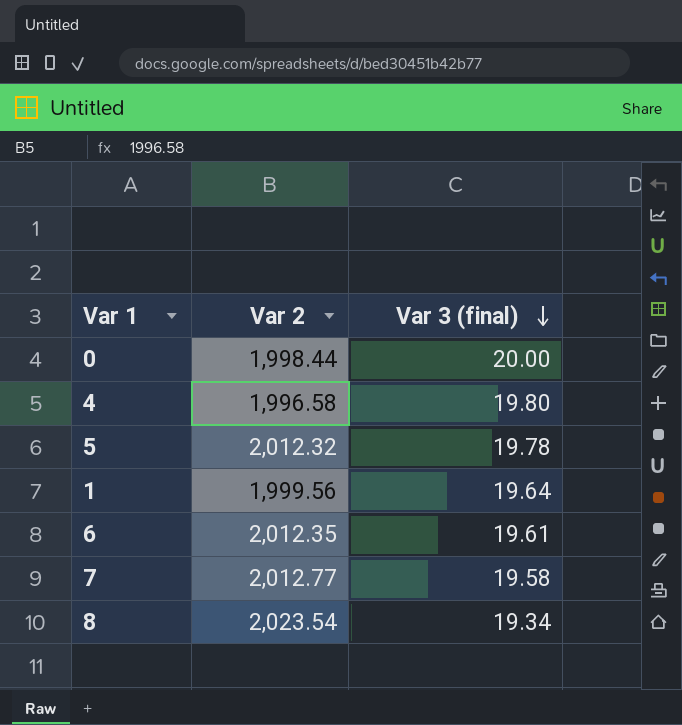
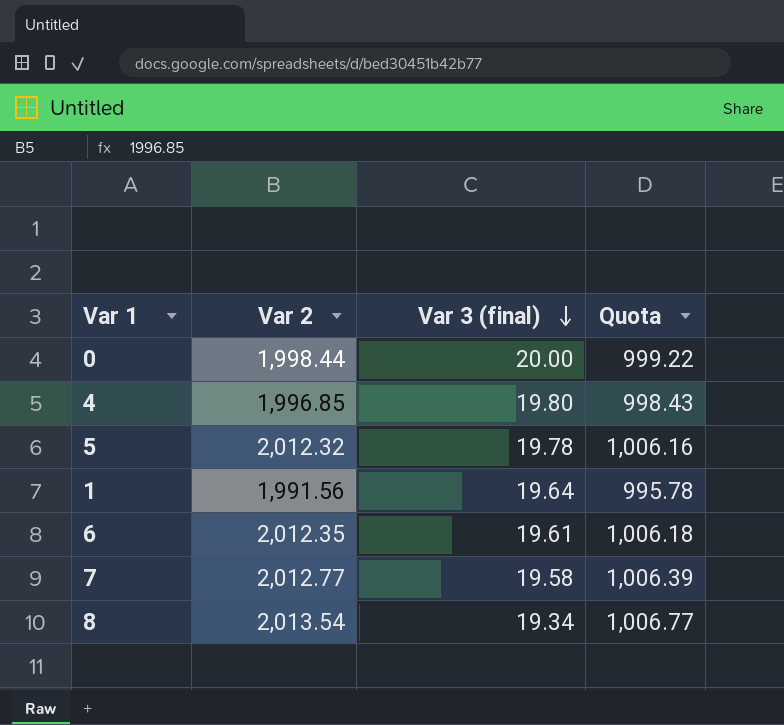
column Quota | formula: none -> [Var 2] * 0.5
4 | Var 2: 1,996.58 -> 1,996.85
1 | Var 2: 1,999.56 -> 1,991.56
8 | Var 2: 2,023.54 -> 2,013.54

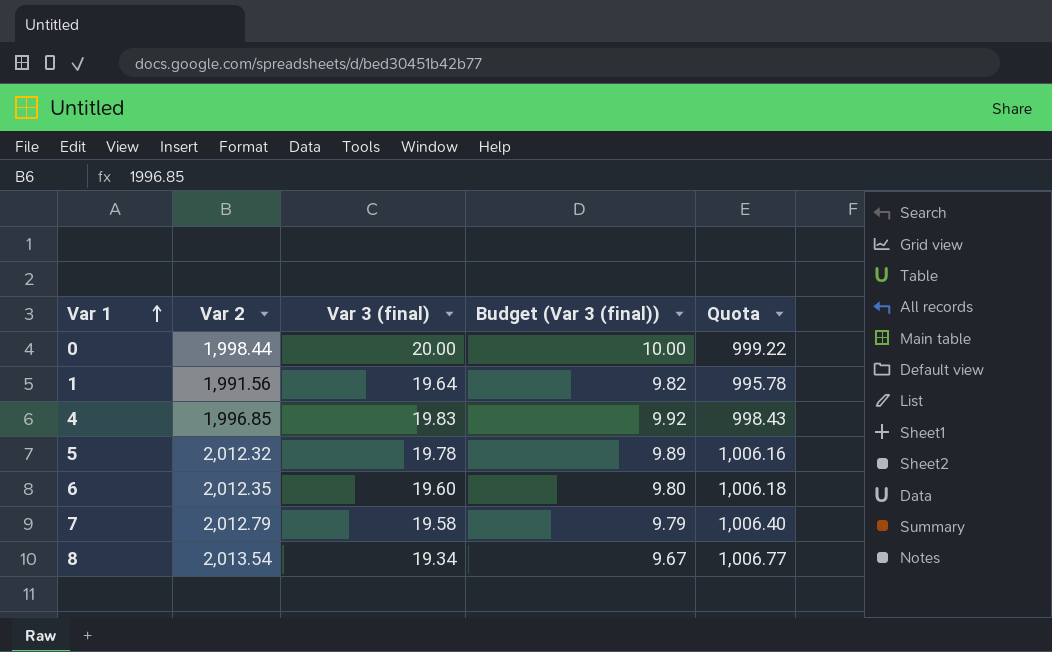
row order: Var 3 (final) descending -> Var 1 ascending
column Budget (Var 3 (final)) | formula: none -> [Var 3 (final)] * 0.5
4 | Var 3 (final): 19.80 -> 19.83
6 | Var 3 (final): 19.61 -> 19.60
7 | Var 2: 2,012.77 -> 2,012.79
7 | Quota: 1,006.39 -> 1,006.40

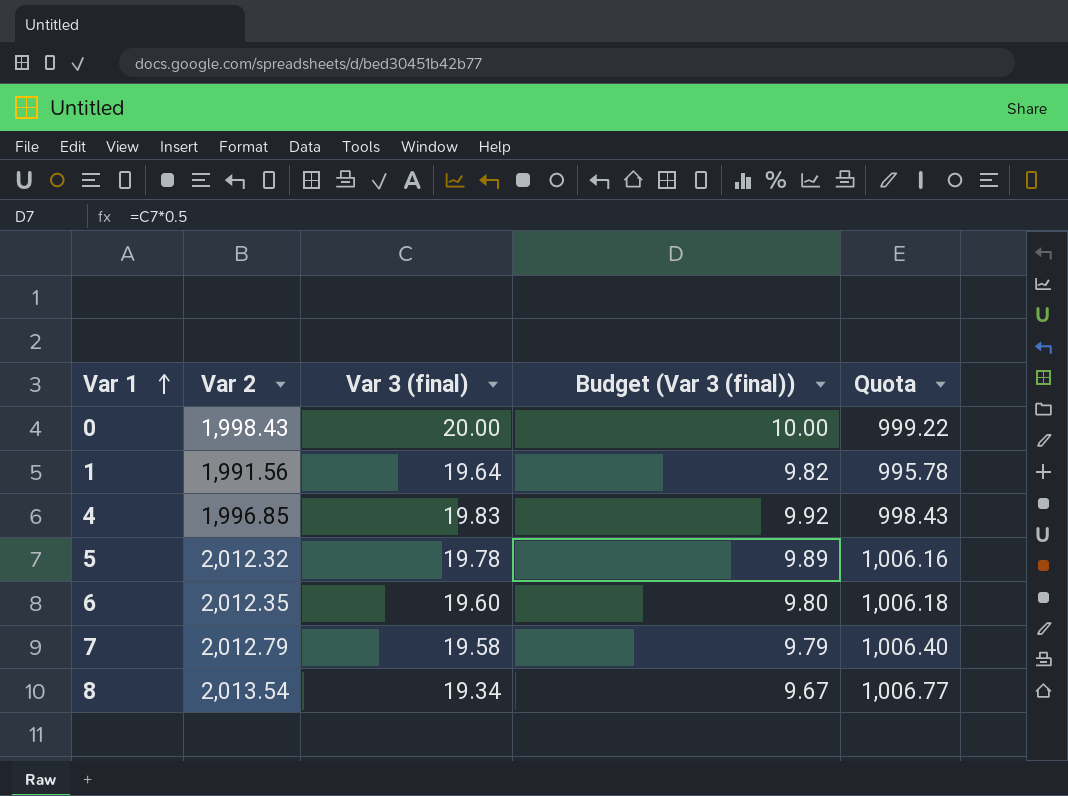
0 | Var 2: 1,998.44 -> 1,998.43

